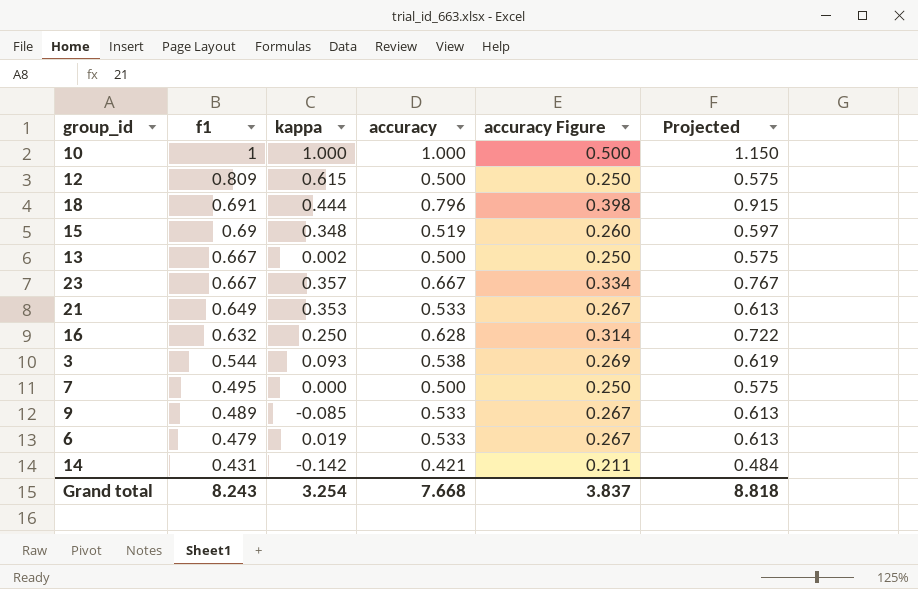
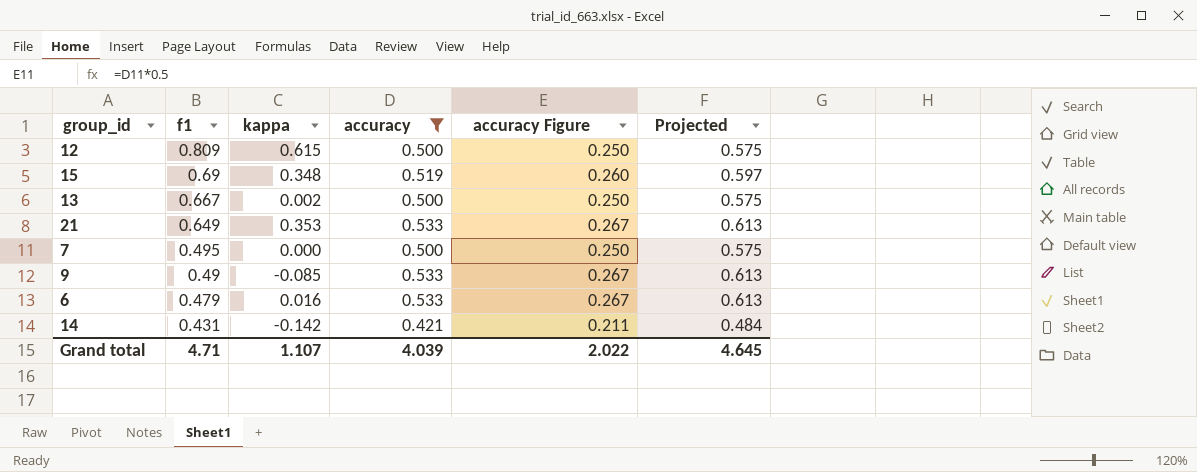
filter: none -> accuracy <= 0.533
9 | f1: 0.489 -> 0.49
6 | kappa: 0.019 -> 0.016
Grand total | f1: 8.243 -> 4.71
Grand total | kappa: 3.254 -> 1.107
Grand total | accuracy: 7.668 -> 4.039
Grand total | accuracy Figure: 3.837 -> 2.022
Grand total | Projected: 8.818 -> 4.645

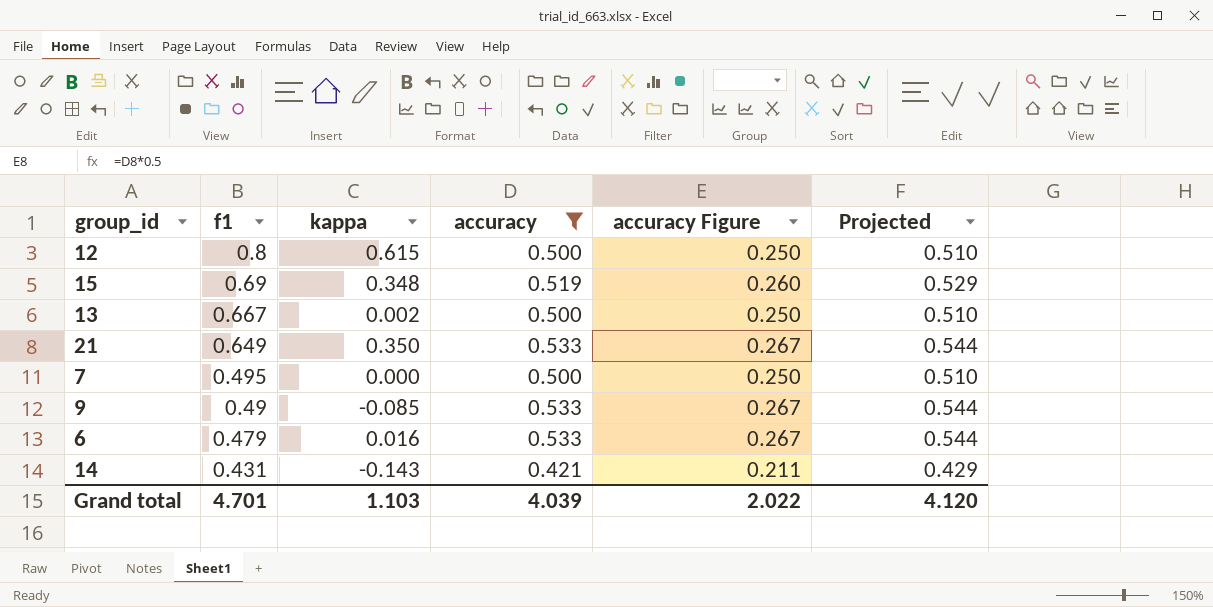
column Projected | formula: [accuracy] * 1.15 -> [accuracy] * 1.02
12 | f1: 0.809 -> 0.8
21 | kappa: 0.353 -> 0.350
14 | kappa: -0.142 -> -0.143
Grand total | f1: 4.71 -> 4.701
Grand total | kappa: 1.107 -> 1.103
Grand total | Projected: 4.645 -> 4.120

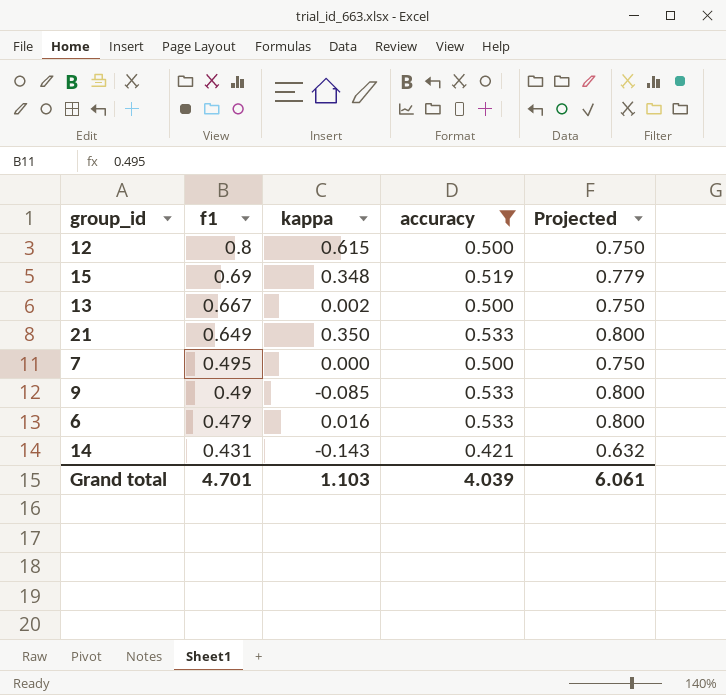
column accuracy Figure | formula: [accuracy] * 0.5 -> none
column Projected | formula: [accuracy] * 1.02 -> [accuracy] * 1.5
Grand total | Projected: 4.120 -> 6.061

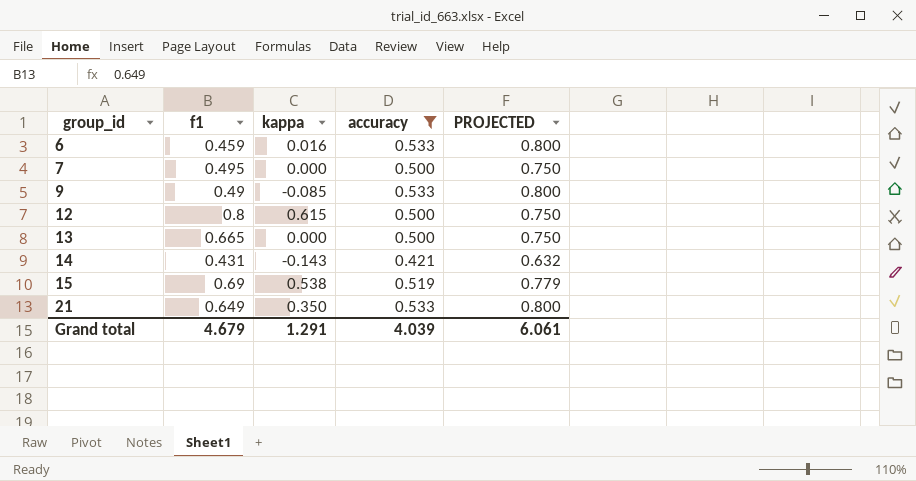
row order: f1 descending -> group_id ascending
column name: Projected -> PROJECTED
6 | f1: 0.479 -> 0.459
13 | f1: 0.667 -> 0.665
13 | kappa: 0.002 -> 0.000
15 | kappa: 0.348 -> 0.538
Grand total | f1: 4.701 -> 4.679
Grand total | kappa: 1.103 -> 1.291

